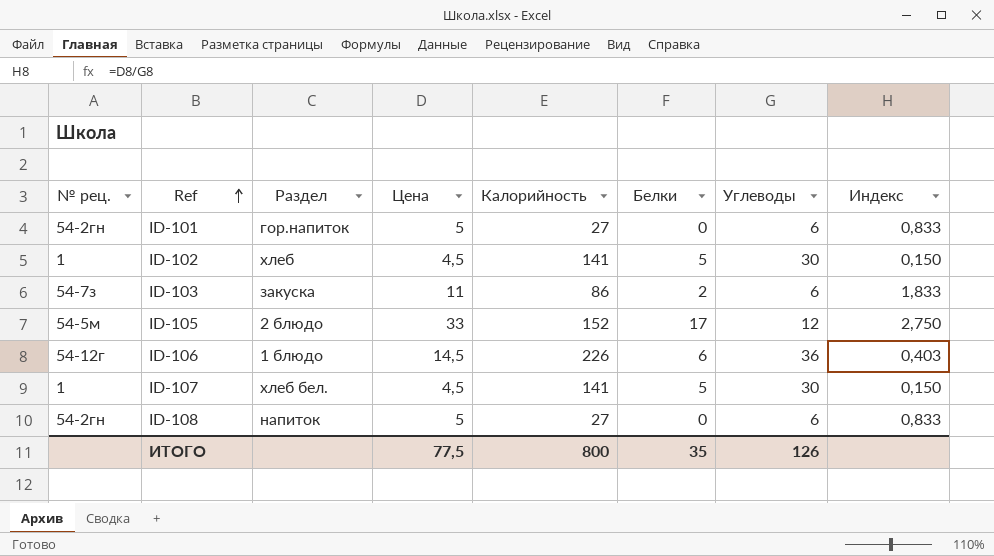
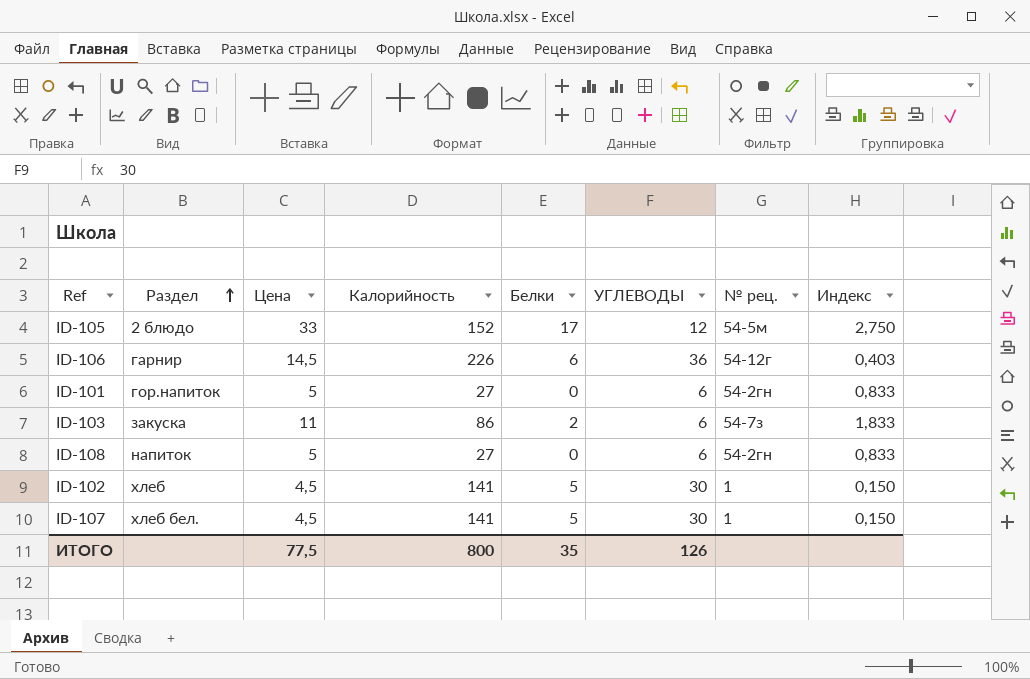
row order: Ref ascending -> Раздел ascending
column name: Углеводы -> УГЛЕВОДЫ
column № рец. | position: 1 -> 7
ID-106 | Раздел: 1 блюдо -> гарнир

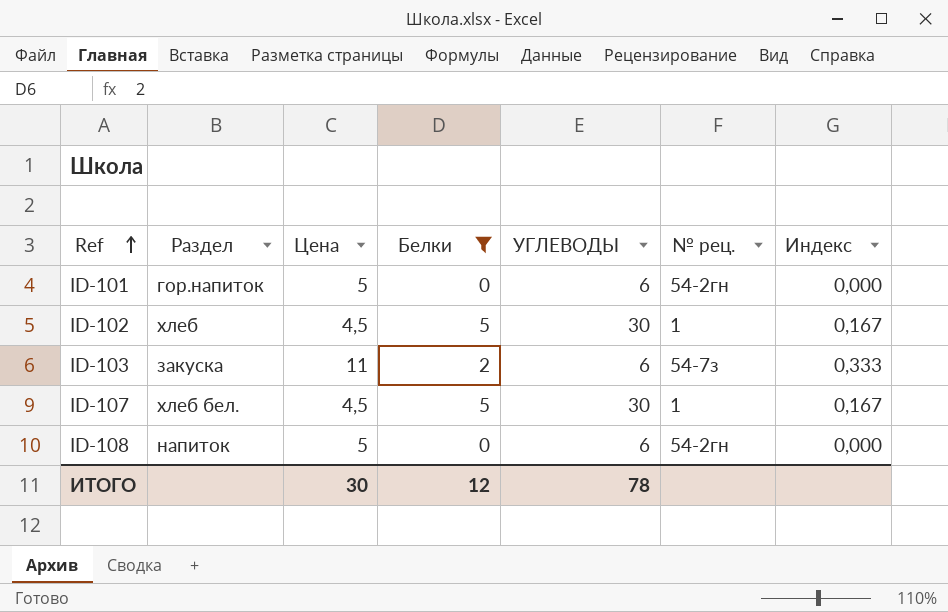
filter: none -> Белки <= 5
row order: Раздел ascending -> Ref ascending
column Калорийность | position: 4 -> none
column Индекс | formula: [Цена] / [УГЛЕВОДЫ] -> [Белки] / [УГЛЕВОДЫ]
ИТОГО | Цена: 77,5 -> 30
ИТОГО | Белки: 35 -> 12
ИТОГО | УГЛЕВОДЫ: 126 -> 78

